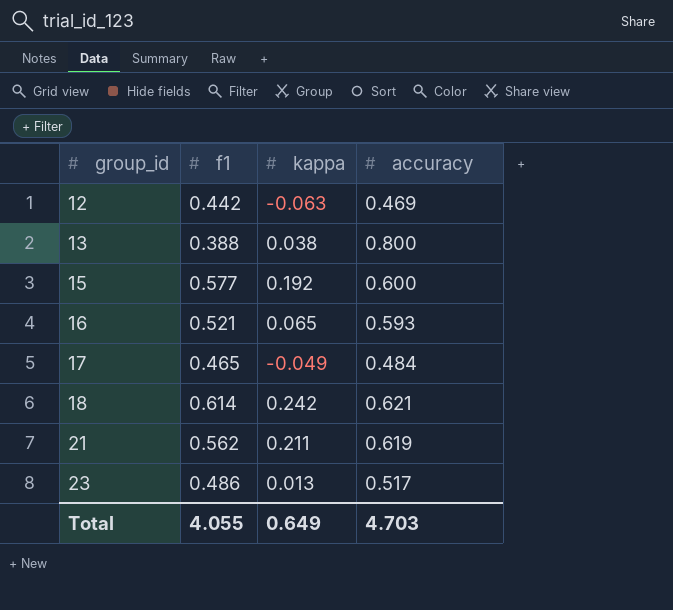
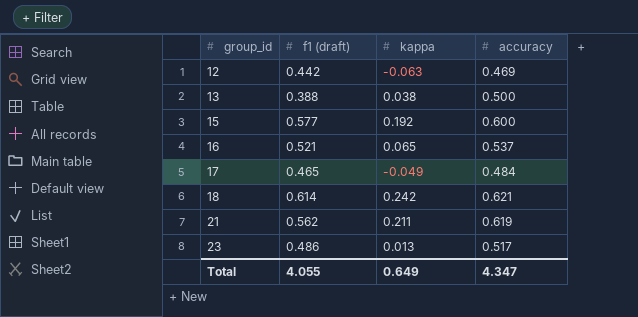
column name: f1 -> f1 (draft)
13 | accuracy: 0.800 -> 0.500
16 | accuracy: 0.593 -> 0.537
Total | accuracy: 4.703 -> 4.347

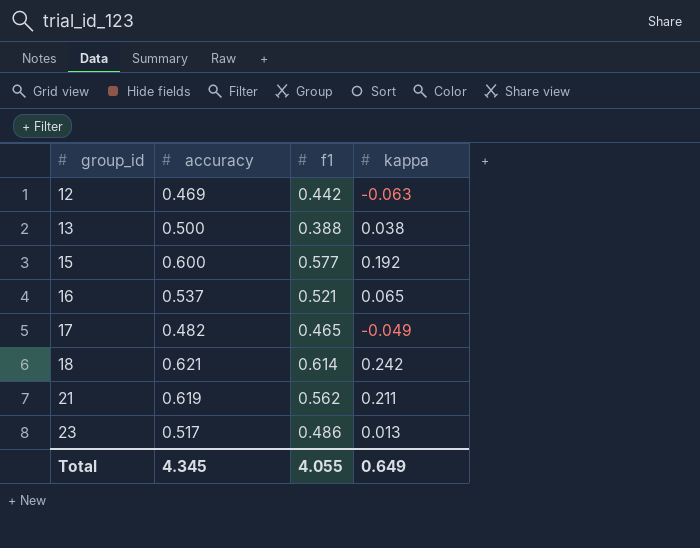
column accuracy | position: 4 -> 2
column name: f1 (draft) -> f1
17 | accuracy: 0.484 -> 0.482
Total | accuracy: 4.347 -> 4.345

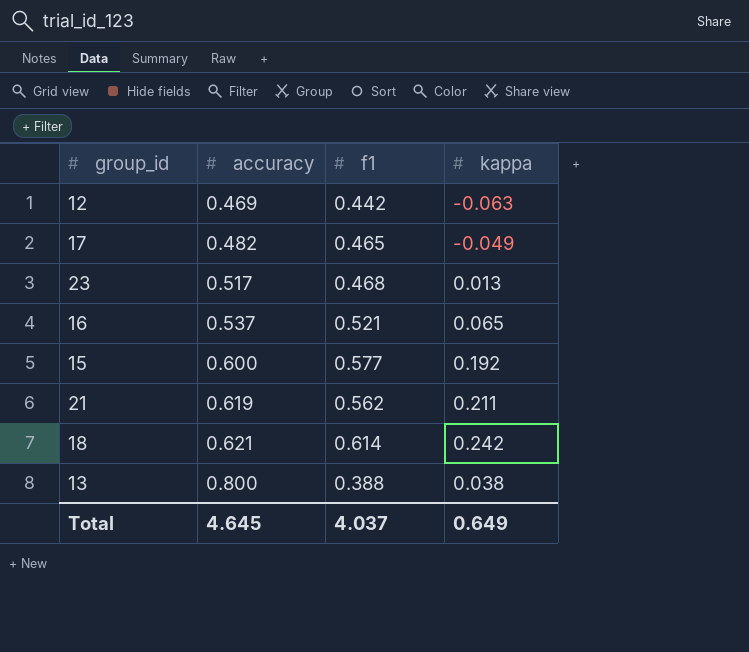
row order: group_id ascending -> accuracy ascending
23 | f1: 0.486 -> 0.468
13 | accuracy: 0.500 -> 0.800
Total | accuracy: 4.345 -> 4.645
Total | f1: 4.055 -> 4.037

